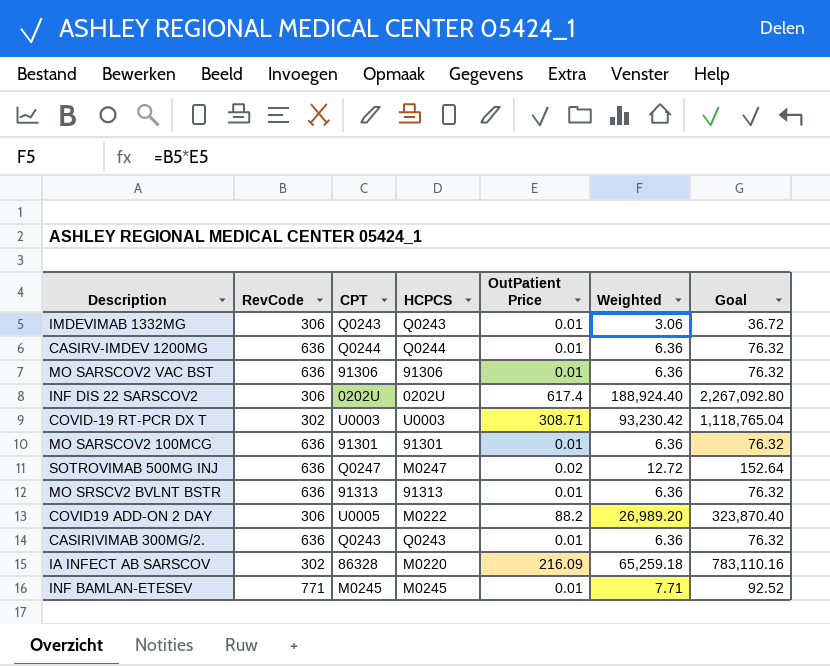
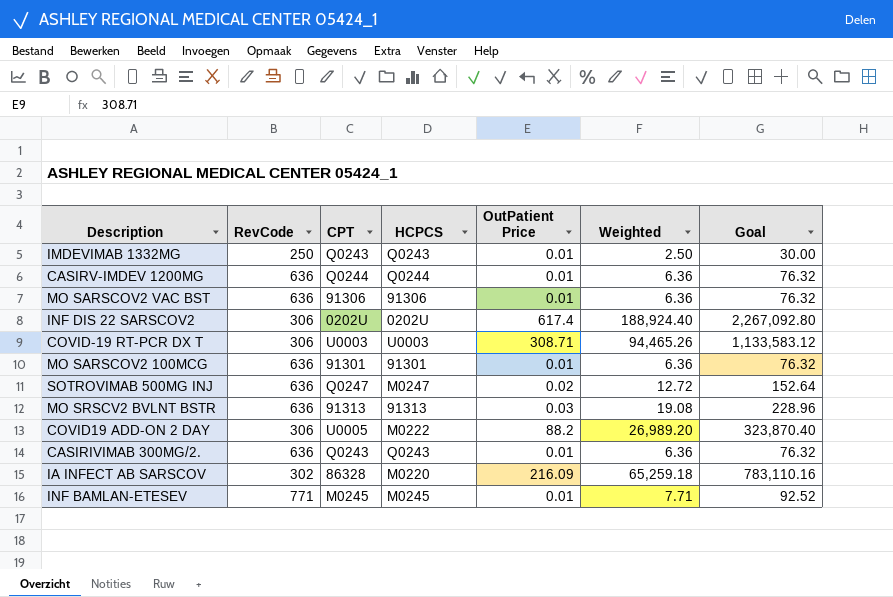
IMDEVIMAB 1332MG | RevCode: 306 -> 250
IMDEVIMAB 1332MG | Weighted: 3.06 -> 2.50
IMDEVIMAB 1332MG | Goal: 36.72 -> 30.00
COVID-19 RT-PCR DX T | RevCode: 302 -> 306
COVID-19 RT-PCR DX T | Weighted: 93,230.42 -> 94,465.26
COVID-19 RT-PCR DX T | Goal: 1,118,765.04 -> 1,133,583.12
MO SRSCV2 BVLNT BSTR | OutPatient Price: 0.01 -> 0.03
MO SRSCV2 BVLNT BSTR | Weighted: 6.36 -> 19.08
MO SRSCV2 BVLNT BSTR | Goal: 76.32 -> 228.96

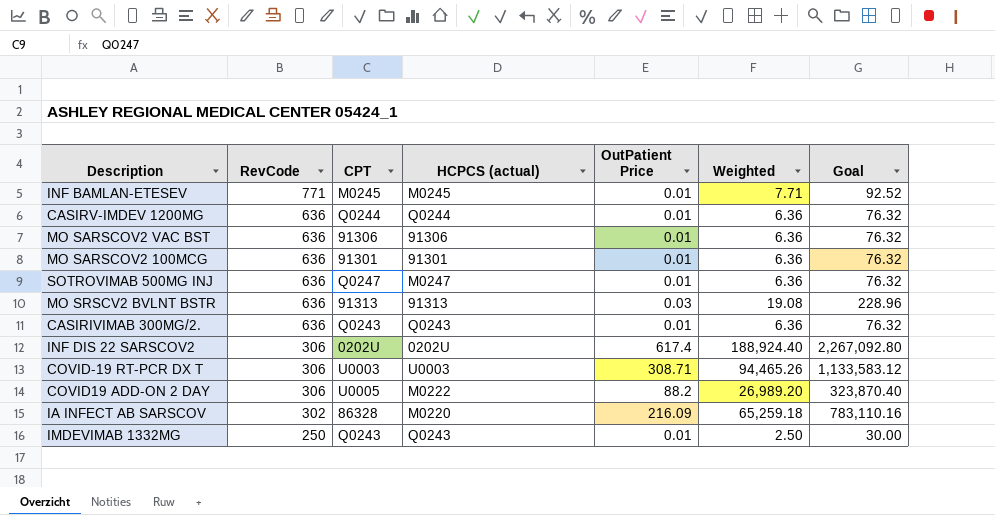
row order: none -> RevCode descending
column name: HCPCS -> HCPCS (actual)
SOTROVIMAB 500MG INJ | OutPatient Price: 0.02 -> 0.01
SOTROVIMAB 500MG INJ | Weighted: 12.72 -> 6.36
SOTROVIMAB 500MG INJ | Goal: 152.64 -> 76.32

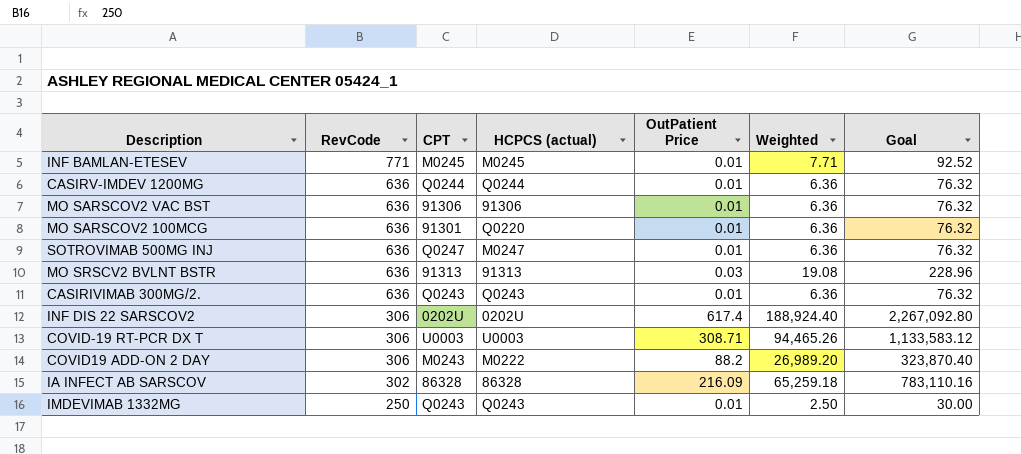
MO SARSCOV2 100MCG | HCPCS (actual): 91301 -> Q0220
COVID19 ADD-ON 2 DAY | CPT: U0005 -> M0243
IA INFECT AB SARSCOV | HCPCS (actual): M0220 -> 86328

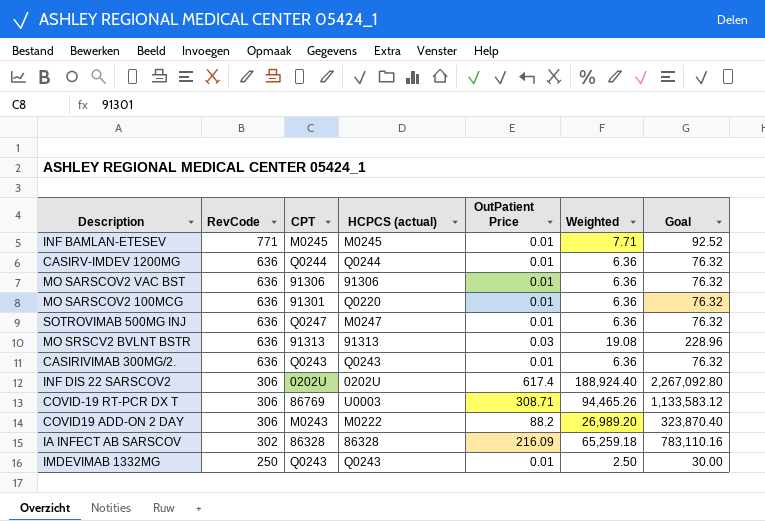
COVID-19 RT-PCR DX T | CPT: U0003 -> 86769

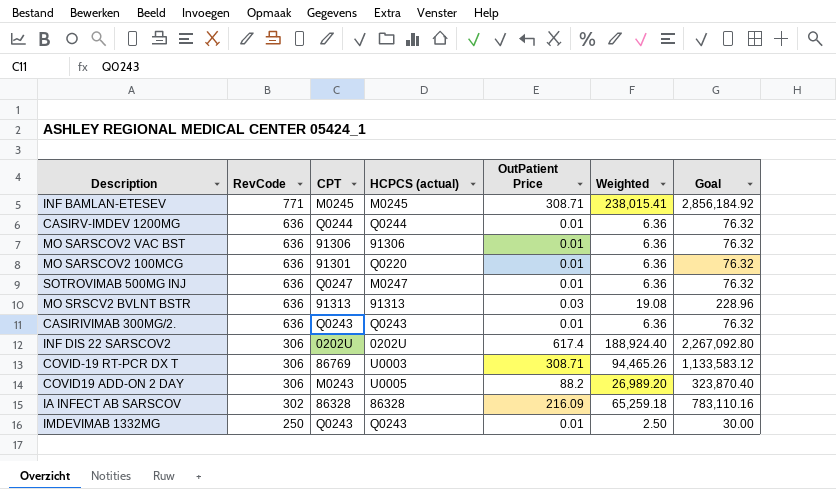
INF BAMLAN-ETESEV | OutPatient Price: 0.01 -> 308.71
INF BAMLAN-ETESEV | Weighted: 7.71 -> 238,015.41
INF BAMLAN-ETESEV | Goal: 92.52 -> 2,856,184.92
COVID19 ADD-ON 2 DAY | HCPCS (actual): M0222 -> U0005

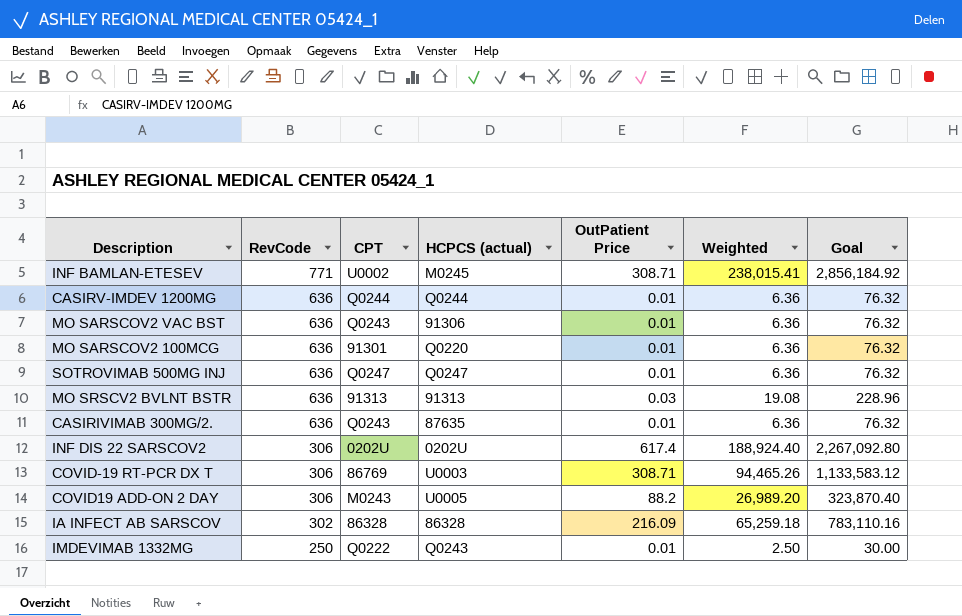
INF BAMLAN-ETESEV | CPT: M0245 -> U0002
MO SARSCOV2 VAC BST | CPT: 91306 -> Q0243
SOTROVIMAB 500MG INJ | HCPCS (actual): M0247 -> Q0247
CASIRIVIMAB 300MG/2. | HCPCS (actual): Q0243 -> 87635
IMDEVIMAB 1332MG | CPT: Q0243 -> Q0222

